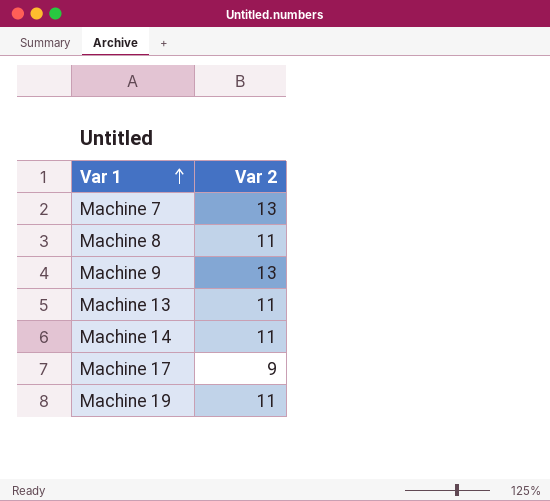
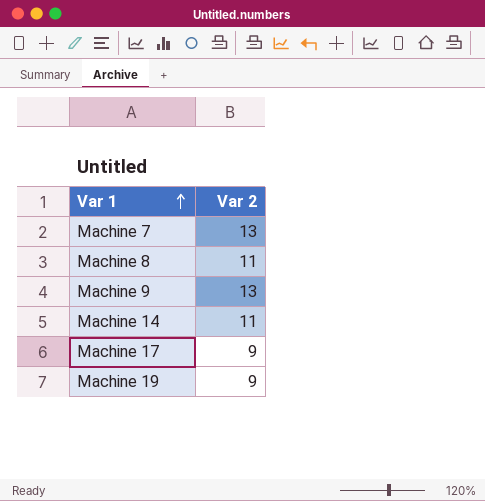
row Machine 13: 11 -> none
Machine 19 | Var 2: 11 -> 9

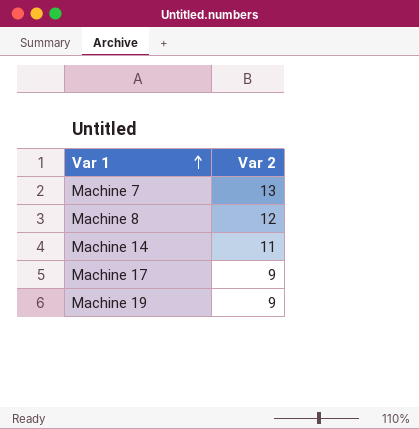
row Machine 9: 13 -> none
Machine 8 | Var 2: 11 -> 12

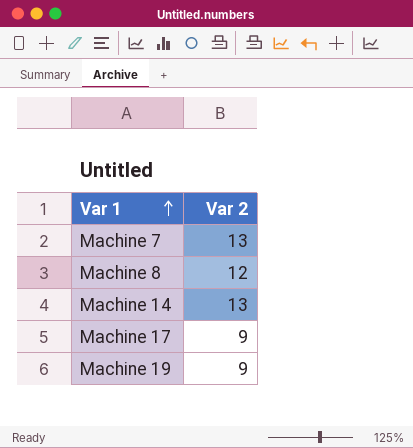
Machine 14 | Var 2: 11 -> 13

